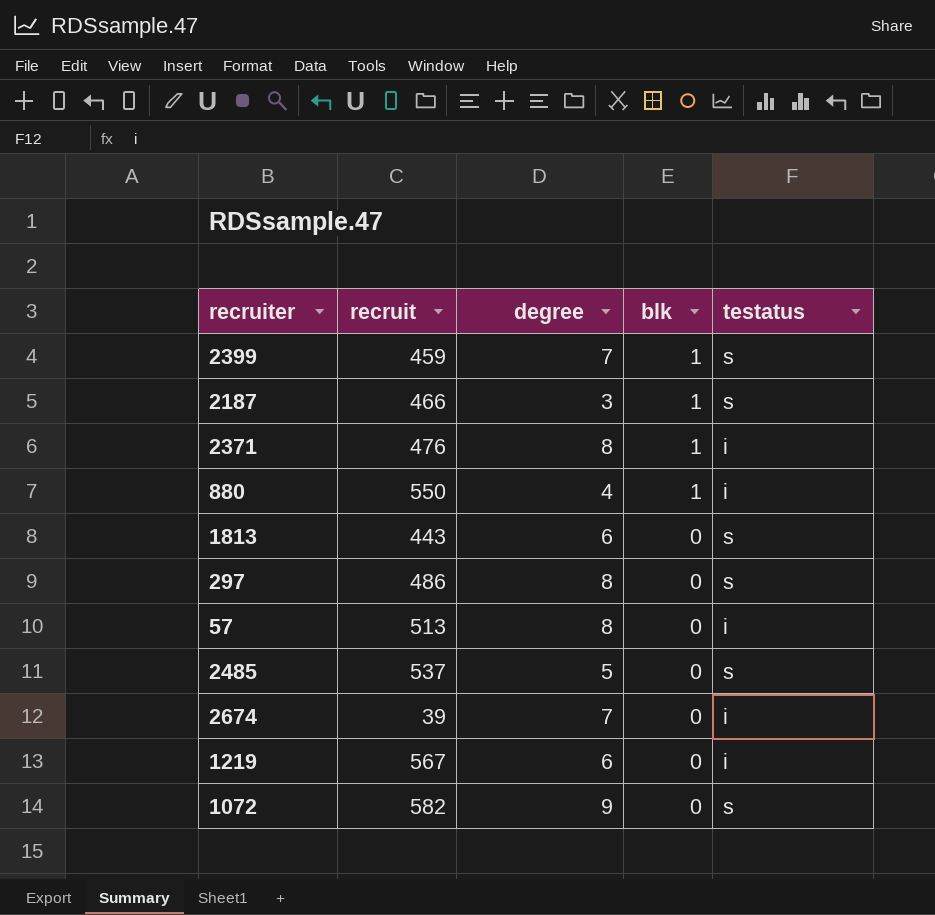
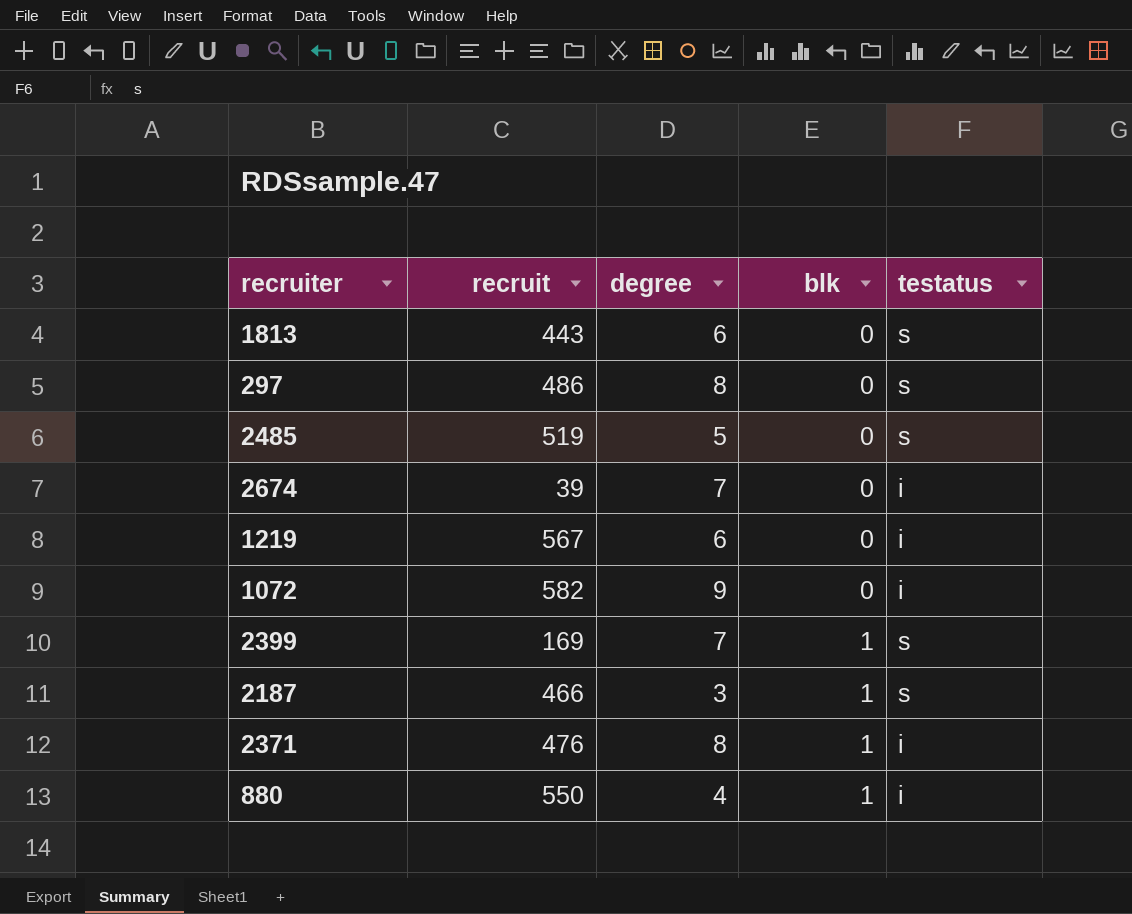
row order: blk descending -> blk ascending
row 57: 513 | 8 | 0 | i -> none
2485 | recruit: 537 -> 519
1072 | testatus: s -> i
2399 | recruit: 459 -> 169

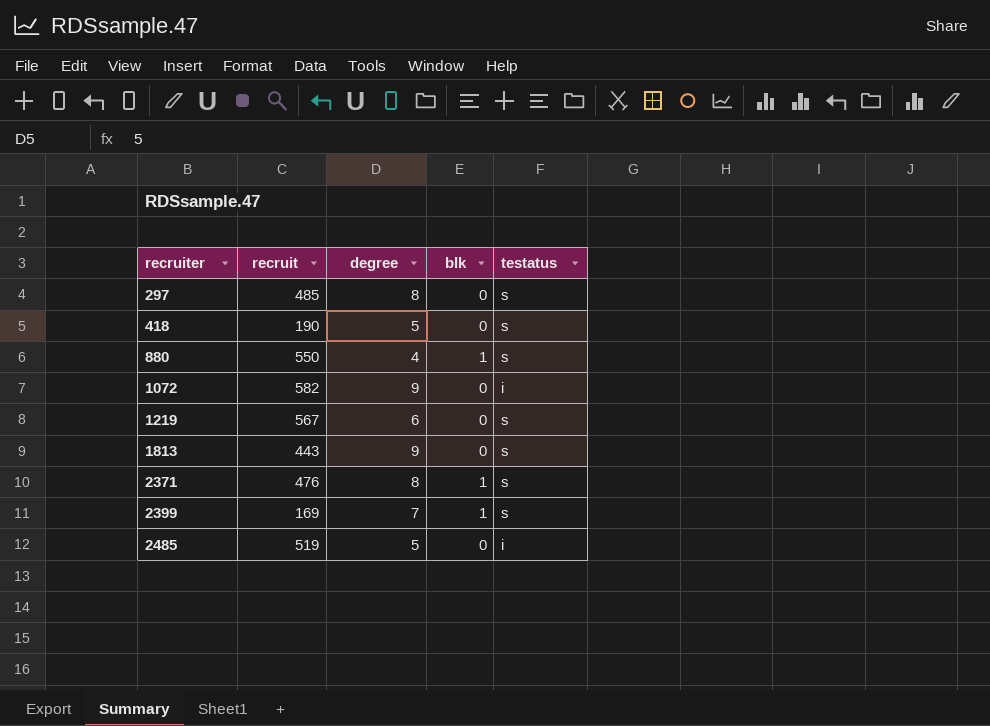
row order: blk ascending -> recruiter ascending
row 2674: 39 | 7 | 0 | i -> none
row 2187: 466 | 3 | 1 | s -> none
297 | recruit: 486 -> 485
row 418: none -> 190 | 5 | 0 | s
880 | testatus: i -> s
1219 | testatus: i -> s
1813 | degree: 6 -> 9
2371 | testatus: i -> s
2485 | testatus: s -> i

